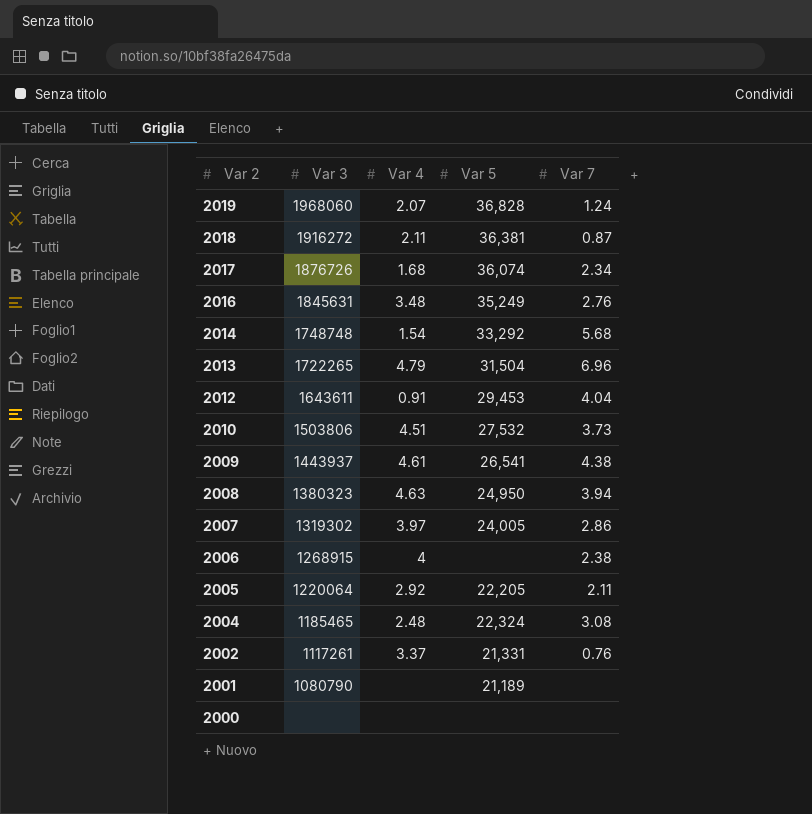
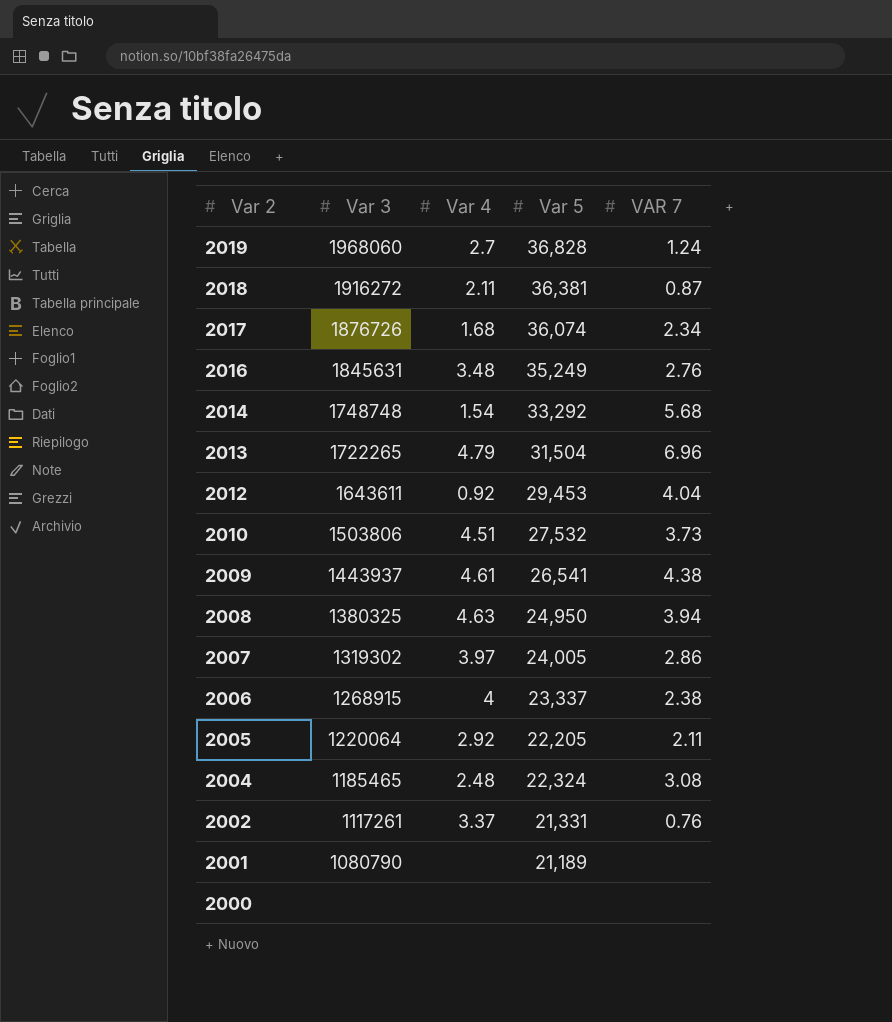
column name: Var 7 -> VAR 7
2019 | Var 4: 2.07 -> 2.7
2012 | Var 4: 0.91 -> 0.92
2008 | Var 3: 1380323 -> 1380325
2006 | Var 5: none -> 23,337

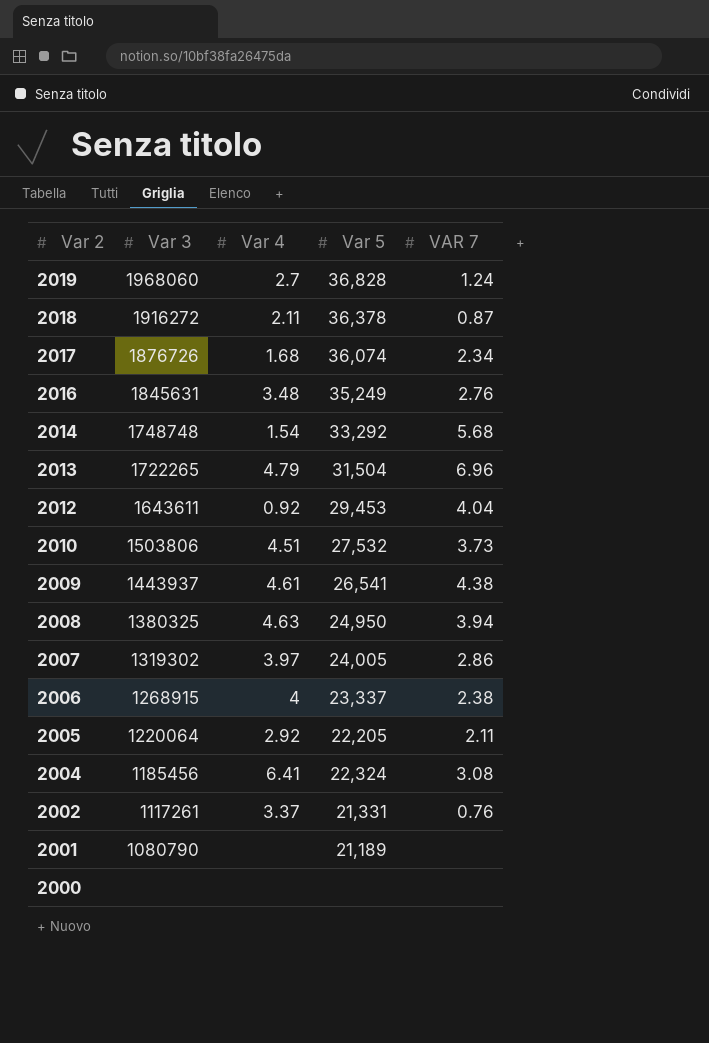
2018 | Var 5: 36,381 -> 36,378
2004 | Var 3: 1185465 -> 1185456
2004 | Var 4: 2.48 -> 6.41

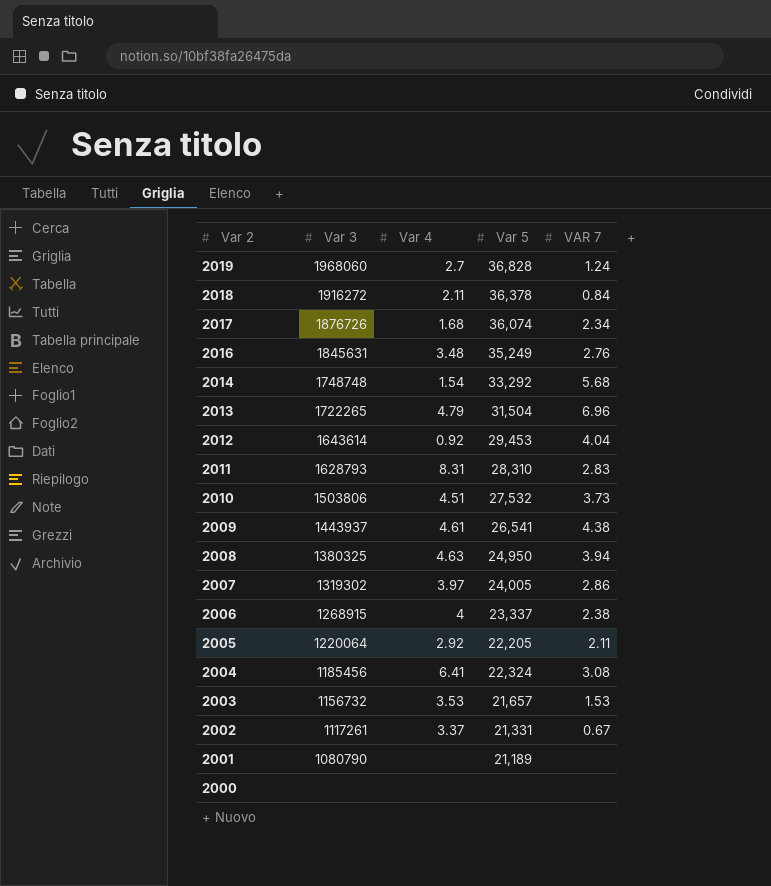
2018 | VAR 7: 0.87 -> 0.84
2012 | Var 3: 1643611 -> 1643614
row 2011: none -> 1628793 | 8.31 | 28,310 | 2.83
row 2003: none -> 1156732 | 3.53 | 21,657 | 1.53
2002 | VAR 7: 0.76 -> 0.67

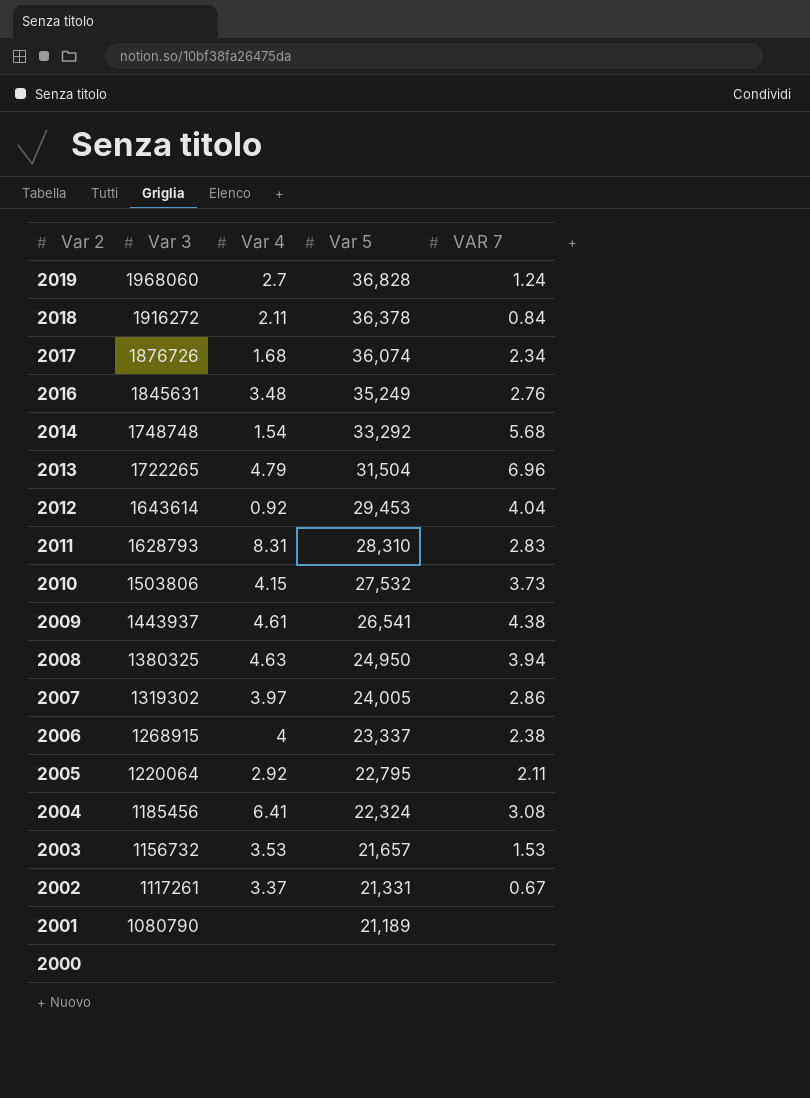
2010 | Var 4: 4.51 -> 4.15
2005 | Var 5: 22,205 -> 22,795

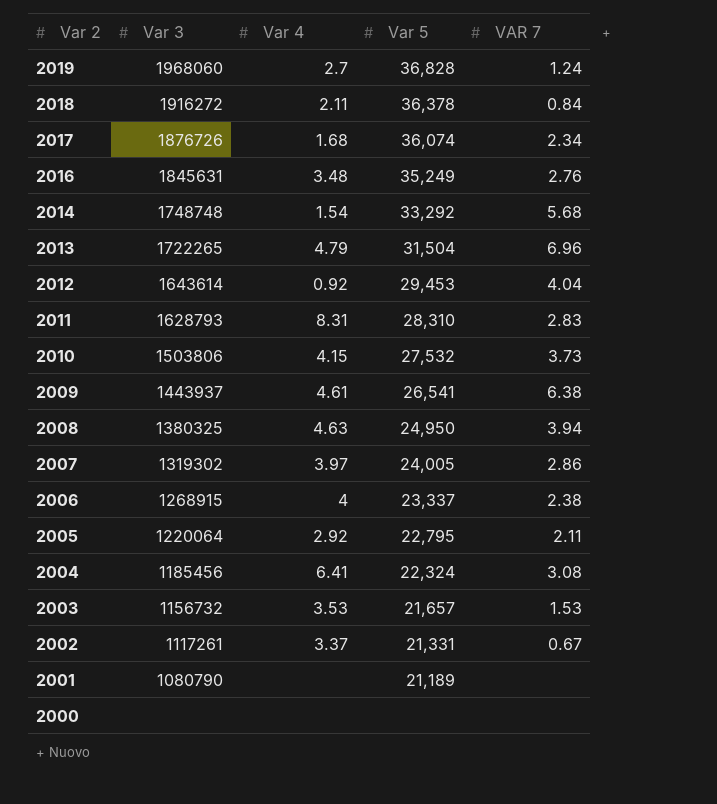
2009 | VAR 7: 4.38 -> 6.38

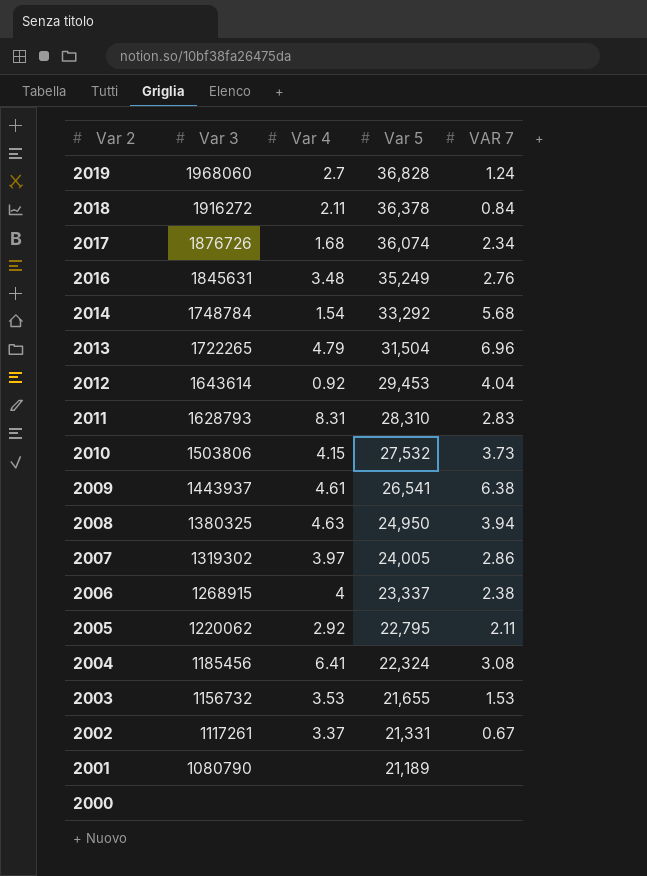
2014 | Var 3: 1748748 -> 1748784
2005 | Var 3: 1220064 -> 1220062
2003 | Var 5: 21,657 -> 21,655

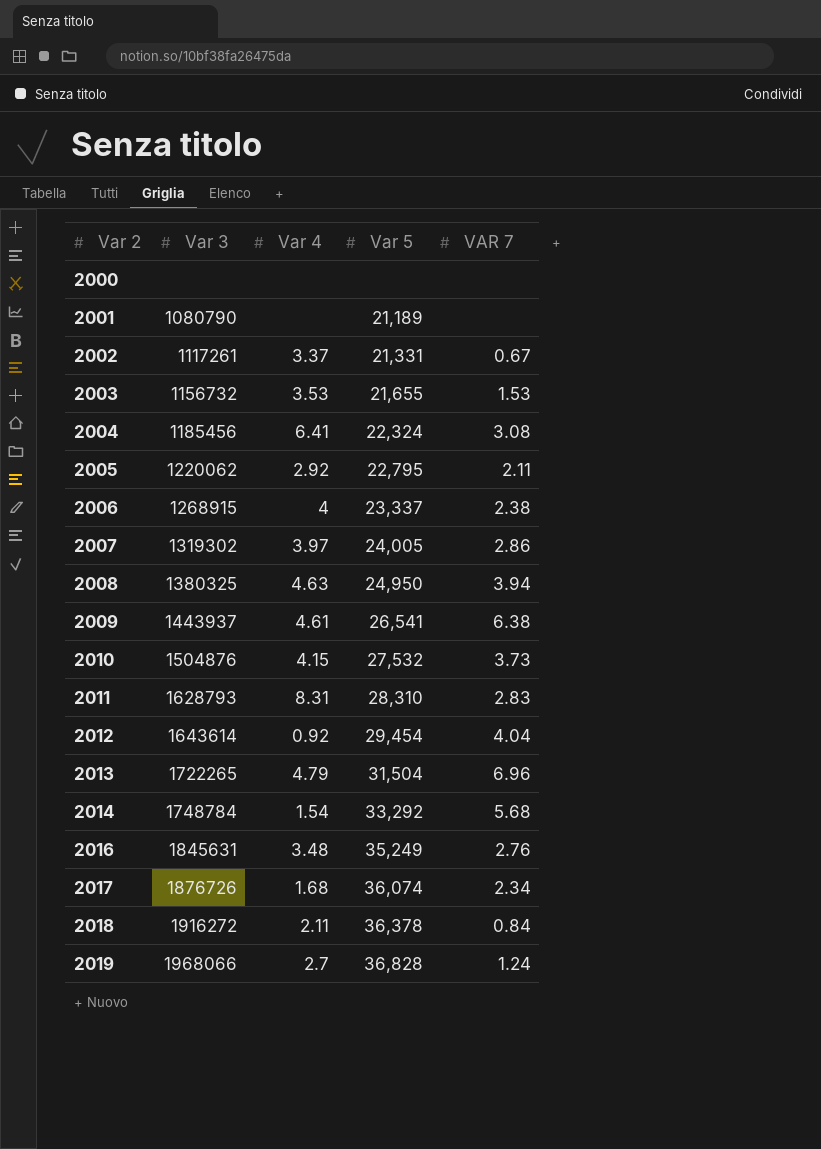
row order: Var 2 descending -> Var 2 ascending
2010 | Var 3: 1503806 -> 1504876
2012 | Var 5: 29,453 -> 29,454
2019 | Var 3: 1968060 -> 1968066

